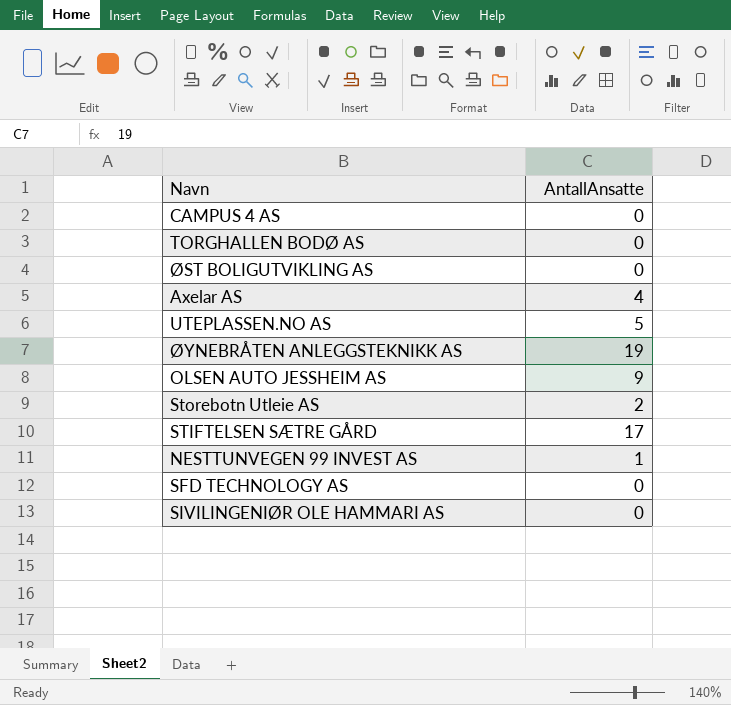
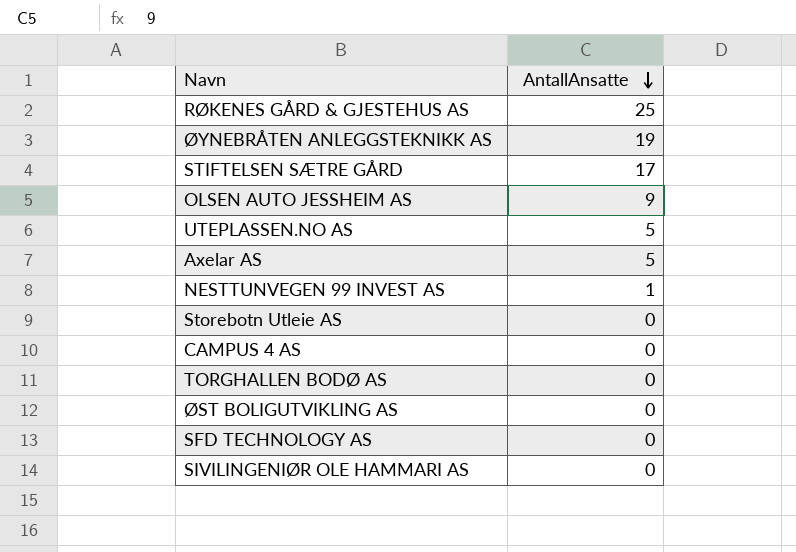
row order: none -> AntallAnsatte descending
row RØKENES GÅRD & GJESTEHUS AS: none -> 25
Axelar AS | AntallAnsatte: 4 -> 5
Storebotn Utleie AS | AntallAnsatte: 2 -> 0

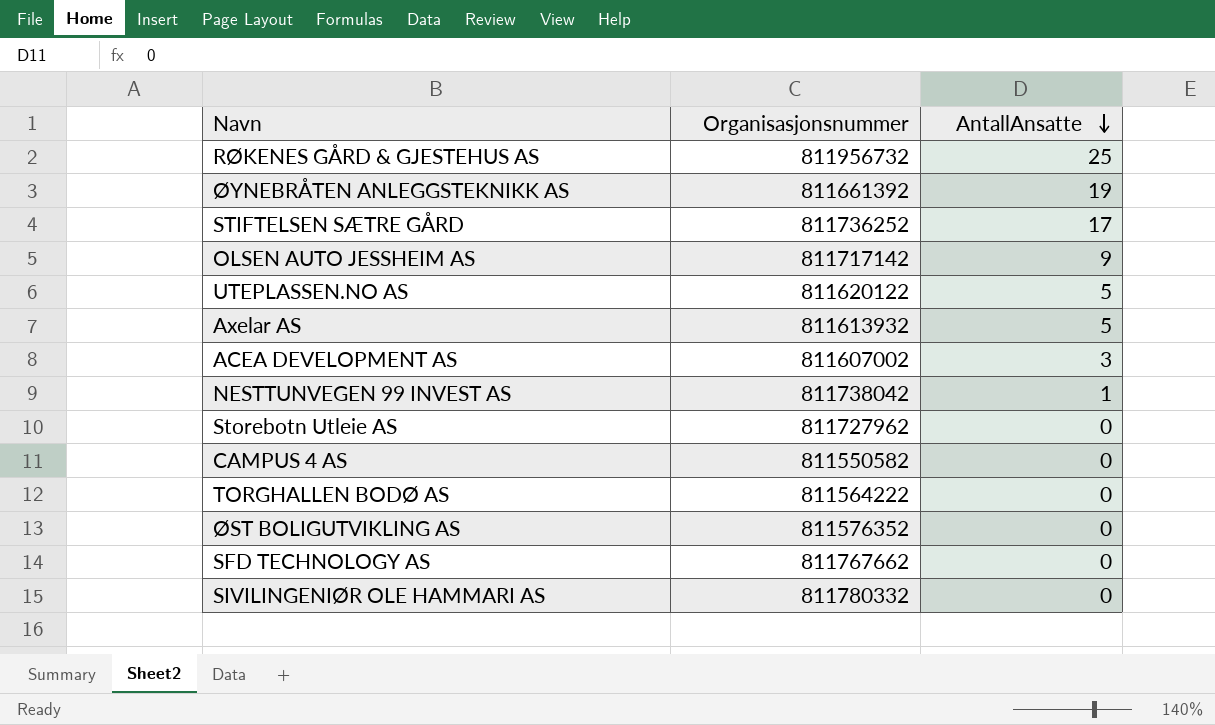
column Organisasjonsnummer | position: none -> 2
row ACEA DEVELOPMENT AS: none -> 811607002 | 3

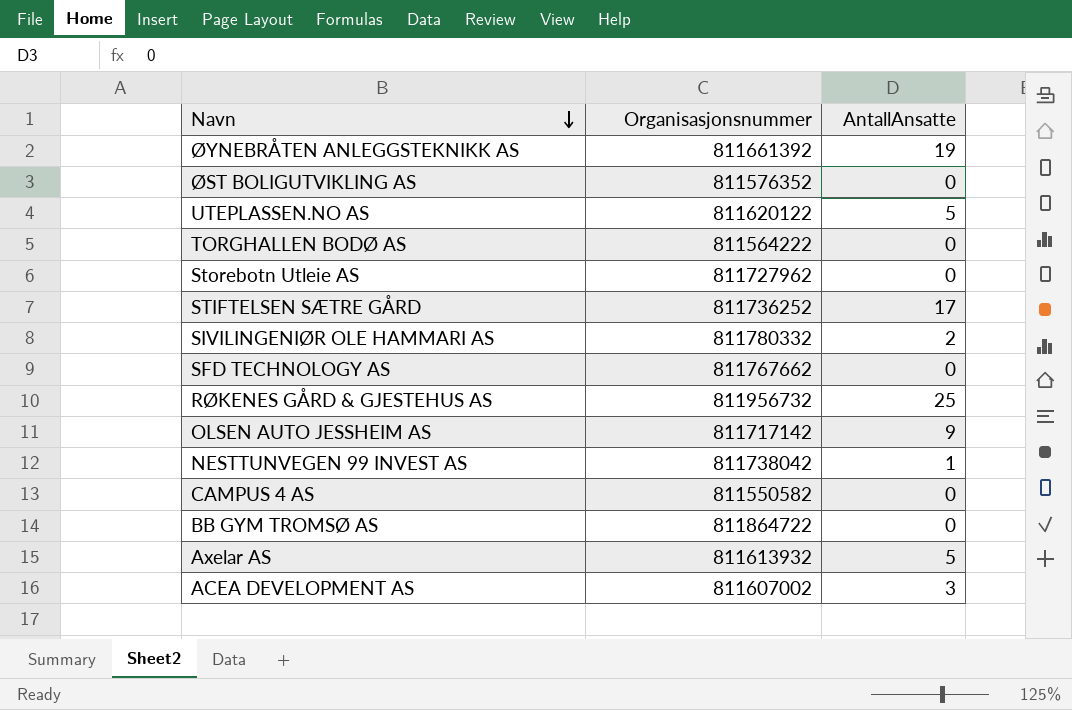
row order: AntallAnsatte descending -> Navn descending
SIVILINGENIØR OLE HAMMARI AS | AntallAnsatte: 0 -> 2
row BB GYM TROMSØ AS: none -> 811864722 | 0

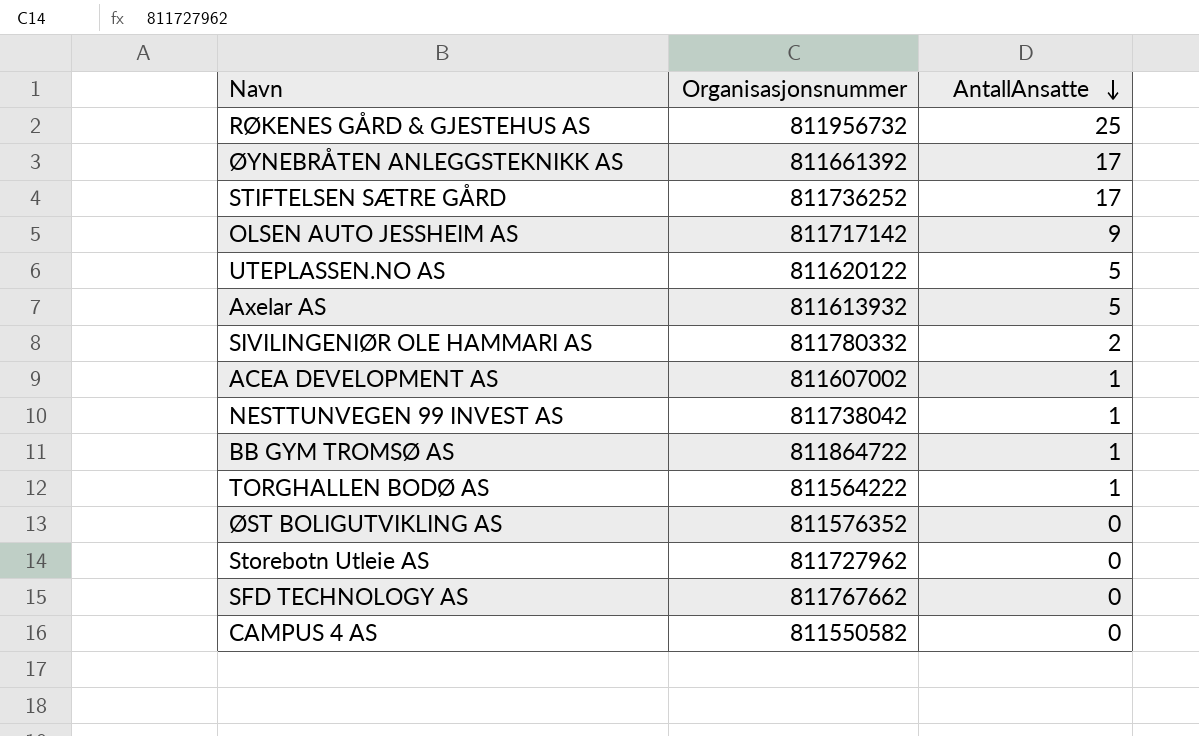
row order: Navn descending -> AntallAnsatte descending
ØYNEBRÅTEN ANLEGGSTEKNIKK AS | AntallAnsatte: 19 -> 17
ACEA DEVELOPMENT AS | AntallAnsatte: 3 -> 1
BB GYM TROMSØ AS | AntallAnsatte: 0 -> 1
TORGHALLEN BODØ AS | AntallAnsatte: 0 -> 1

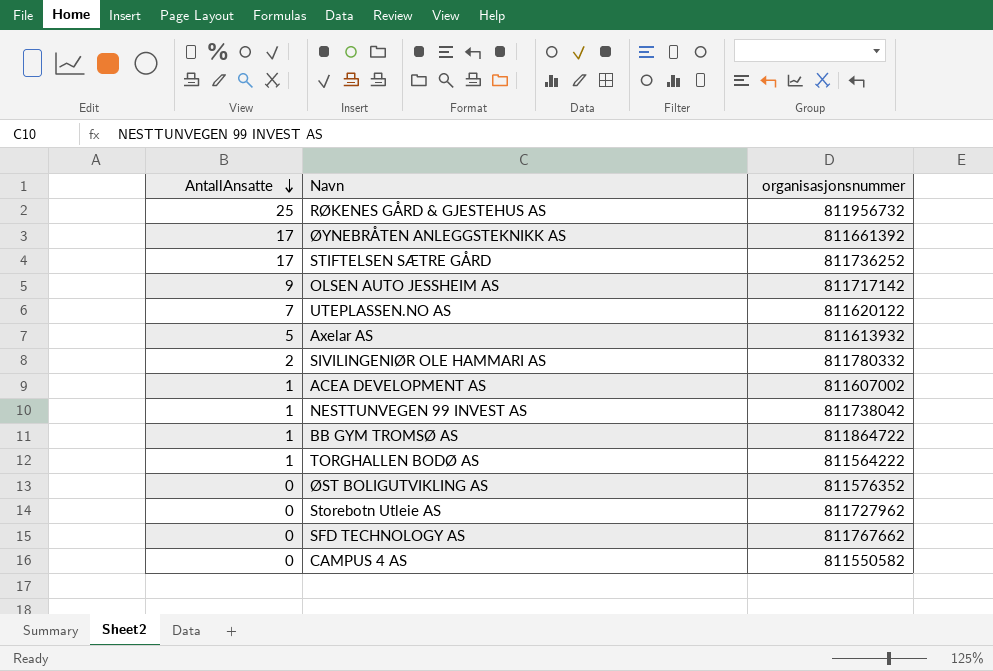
column AntallAnsatte | position: 3 -> 1
column name: Organisasjonsnummer -> organisasjonsnummer
UTEPLASSEN.NO AS | AntallAnsatte: 5 -> 7

